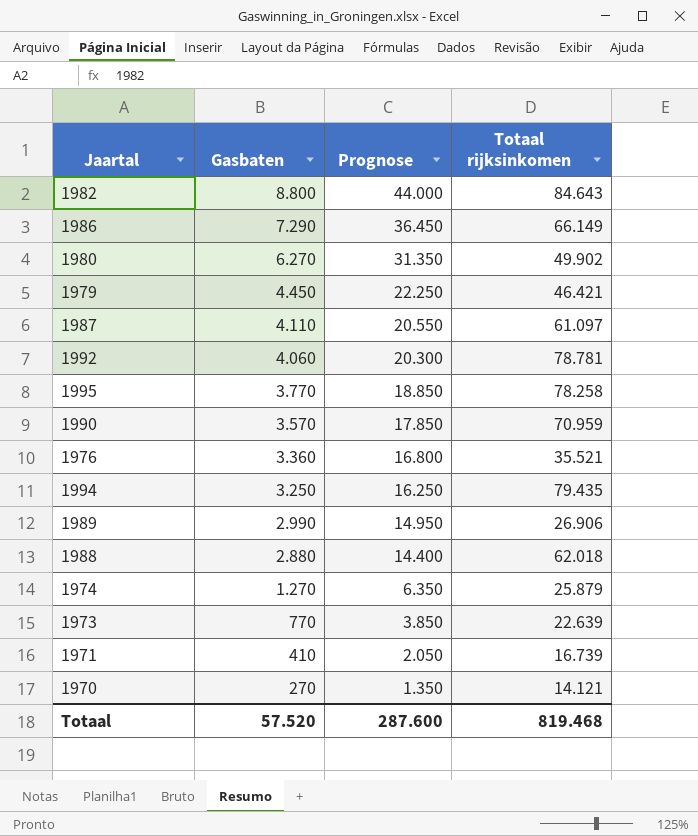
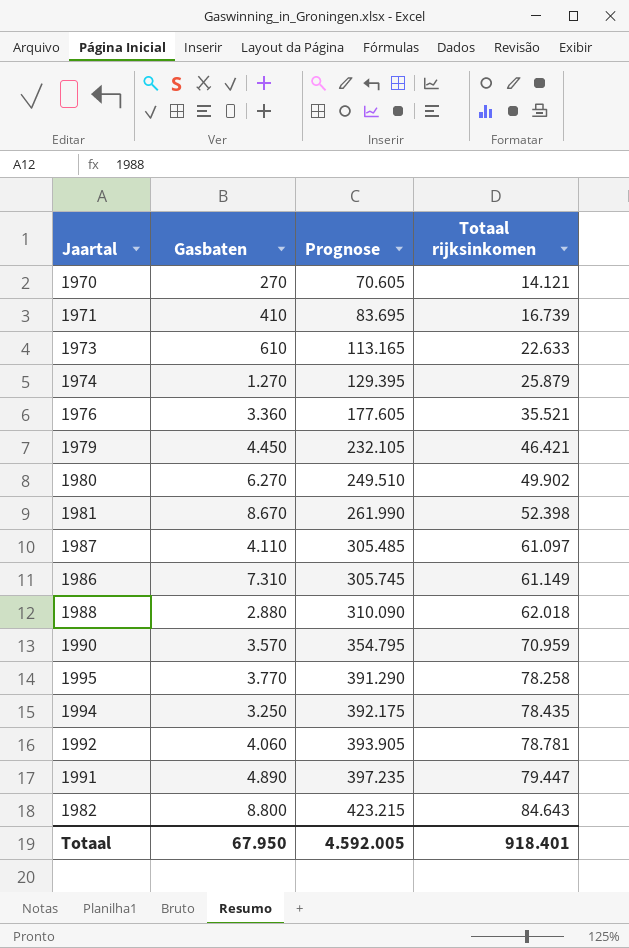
row order: Gasbaten descending -> Prognose ascending
column Prognose | formula: [Gasbaten] * 5 -> [Totaal rijksinkomen] * 5
row 1989: 2.990 | 14.950 | 26.906 -> none
1973 | Gasbaten: 770 -> 610
1973 | Totaal rijksinkomen: 22.639 -> 22.633
row 1981: none -> 8.670 | 261.990 | 52.398
1986 | Gasbaten: 7.290 -> 7.310
1986 | Totaal rijksinkomen: 66.149 -> 61.149
1994 | Totaal rijksinkomen: 79.435 -> 78.435
row 1991: none -> 4.890 | 397.235 | 79.447
Totaal | Gasbaten: 57.520 -> 67.950
Totaal | Prognose: 287.600 -> 4.592.005
Totaal | Totaal rijksinkomen: 819.468 -> 918.401

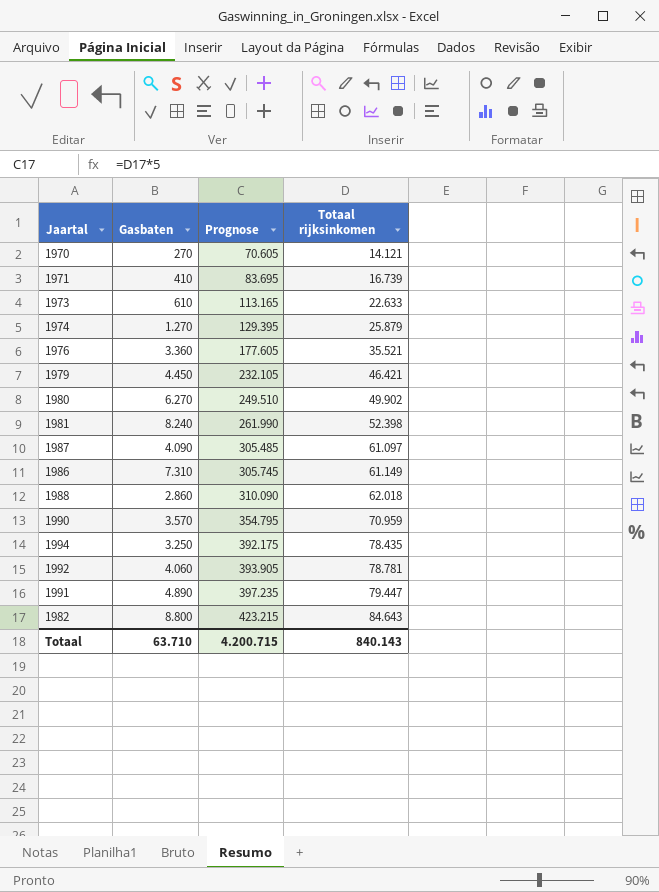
row 1995: 3.770 | 391.290 | 78.258 -> none
1981 | Gasbaten: 8.670 -> 8.240
1987 | Gasbaten: 4.110 -> 4.090
1988 | Gasbaten: 2.880 -> 2.860
Totaal | Gasbaten: 67.950 -> 63.710
Totaal | Prognose: 4.592.005 -> 4.200.715
Totaal | Totaal rijksinkomen: 918.401 -> 840.143

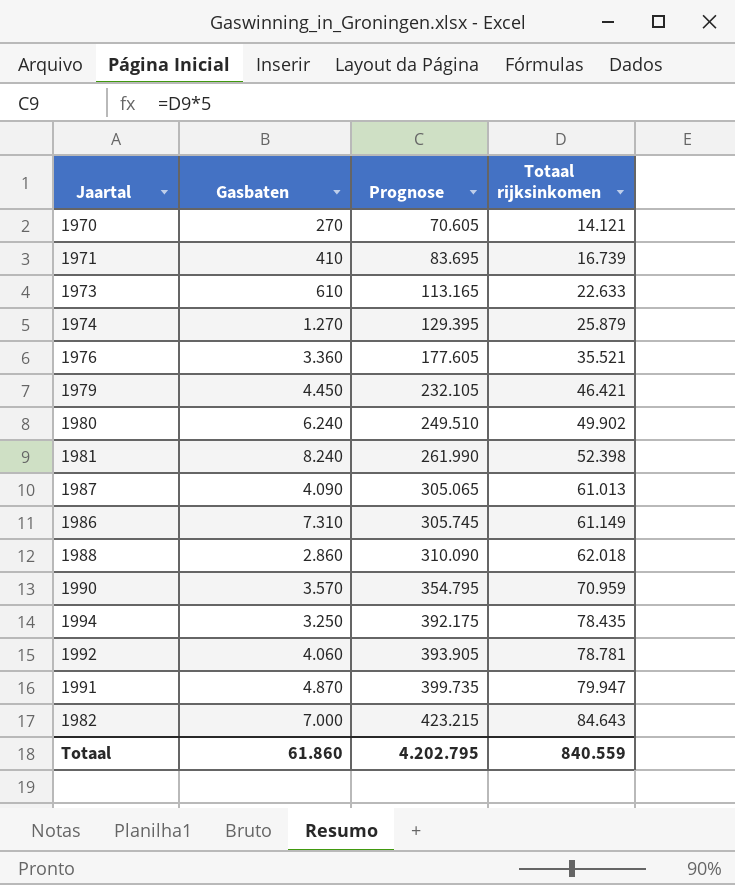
1980 | Gasbaten: 6.270 -> 6.240
1987 | Prognose: 305.485 -> 305.065
1987 | Totaal rijksinkomen: 61.097 -> 61.013
1991 | Gasbaten: 4.890 -> 4.870
1991 | Prognose: 397.235 -> 399.735
1991 | Totaal rijksinkomen: 79.447 -> 79.947
1982 | Gasbaten: 8.800 -> 7.000
Totaal | Gasbaten: 63.710 -> 61.860
Totaal | Prognose: 4.200.715 -> 4.202.795
Totaal | Totaal rijksinkomen: 840.143 -> 840.559

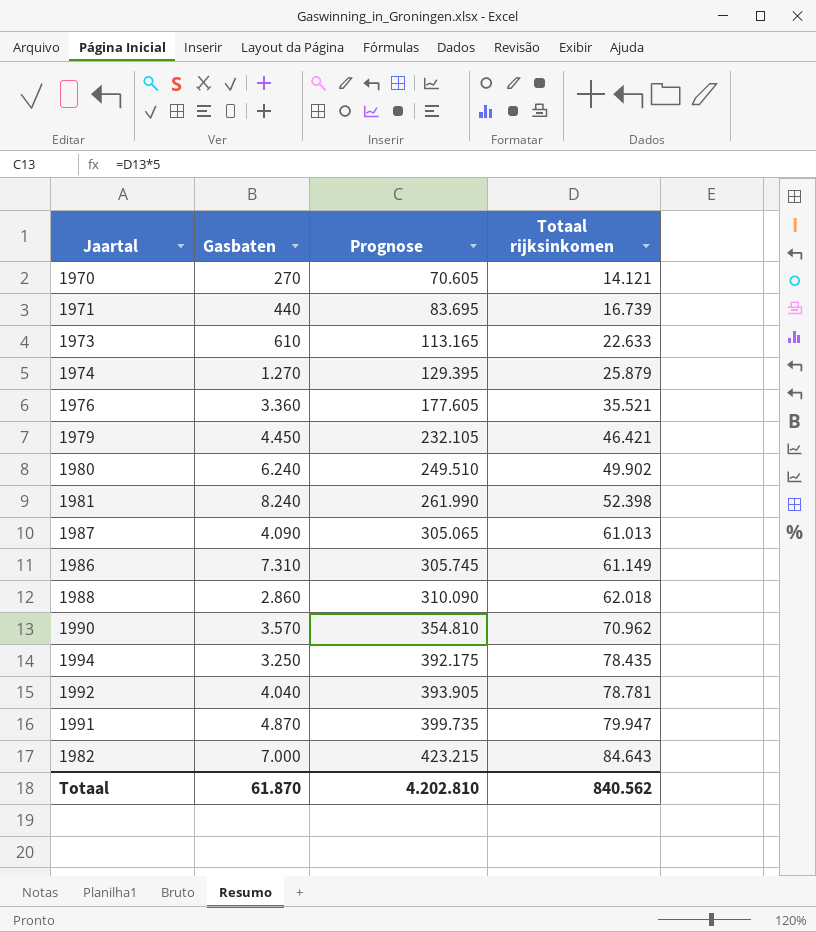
1971 | Gasbaten: 410 -> 440
1990 | Prognose: 354.795 -> 354.810
1990 | Totaal rijksinkomen: 70.959 -> 70.962
1992 | Gasbaten: 4.060 -> 4.040
Totaal | Gasbaten: 61.860 -> 61.870
Totaal | Prognose: 4.202.795 -> 4.202.810
Totaal | Totaal rijksinkomen: 840.559 -> 840.562

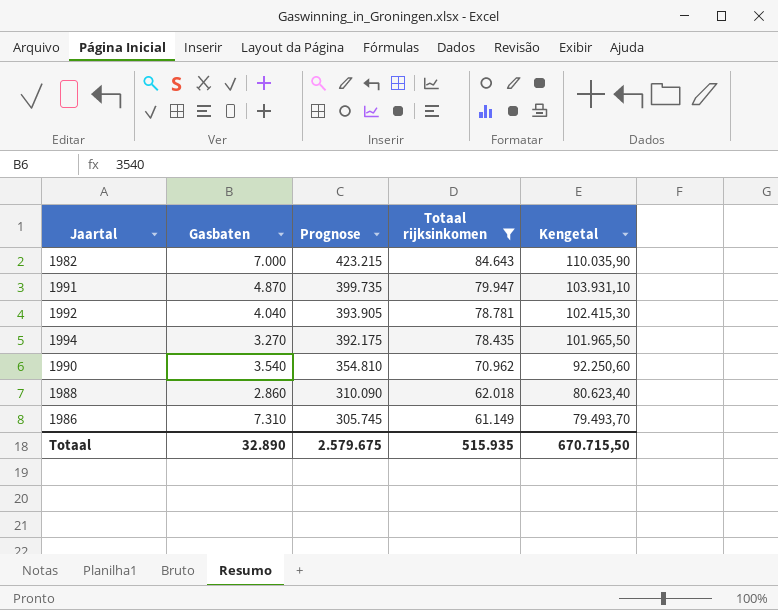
filter: none -> Totaal rijksinkomen >= 61.149
row order: Prognose ascending -> Prognose descending
column Kengetal | formula: none -> [Totaal rijksinkomen] * 1,3
1994 | Gasbaten: 3.250 -> 3.270
1990 | Gasbaten: 3.570 -> 3.540
Totaal | Gasbaten: 61.870 -> 32.890
Totaal | Prognose: 4.202.810 -> 2.579.675
Totaal | Totaal rijksinkomen: 840.562 -> 515.935

